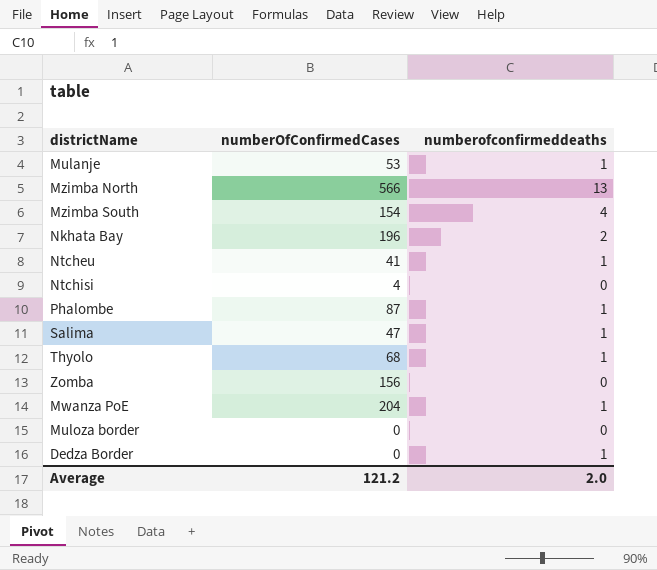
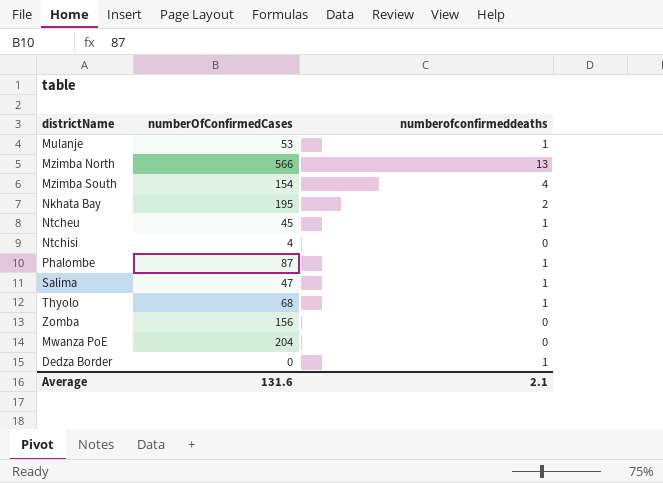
row Muloza border: 0 | 0 -> none
Nkhata Bay | numberOfConfirmedCases: 196 -> 195
Ntcheu | numberOfConfirmedCases: 41 -> 45
Mwanza PoE | numberofconfirmeddeaths: 1 -> 0
Average | numberOfConfirmedCases: 121.2 -> 131.6
Average | numberofconfirmeddeaths: 2.0 -> 2.1

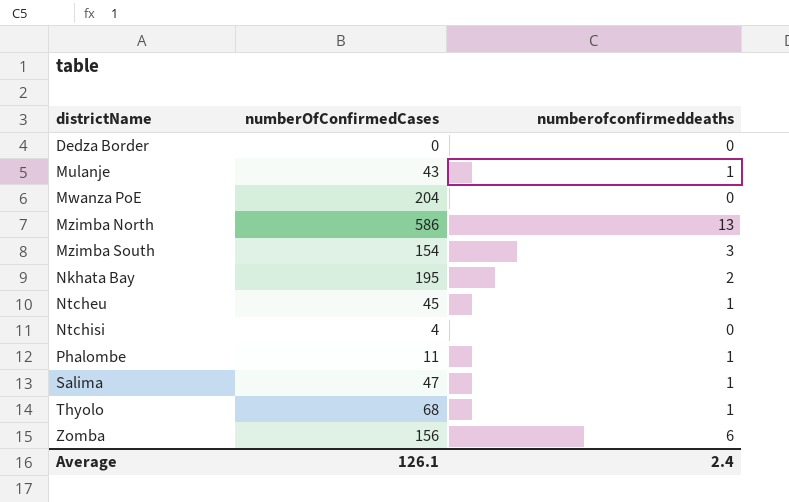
row order: none -> districtName ascending
Dedza Border | numberofconfirmeddeaths: 1 -> 0
Mulanje | numberOfConfirmedCases: 53 -> 43
Mzimba North | numberOfConfirmedCases: 566 -> 586
Mzimba South | numberofconfirmeddeaths: 4 -> 3
Phalombe | numberOfConfirmedCases: 87 -> 11
Zomba | numberofconfirmeddeaths: 0 -> 6
Average | numberOfConfirmedCases: 131.6 -> 126.1
Average | numberofconfirmeddeaths: 2.1 -> 2.4

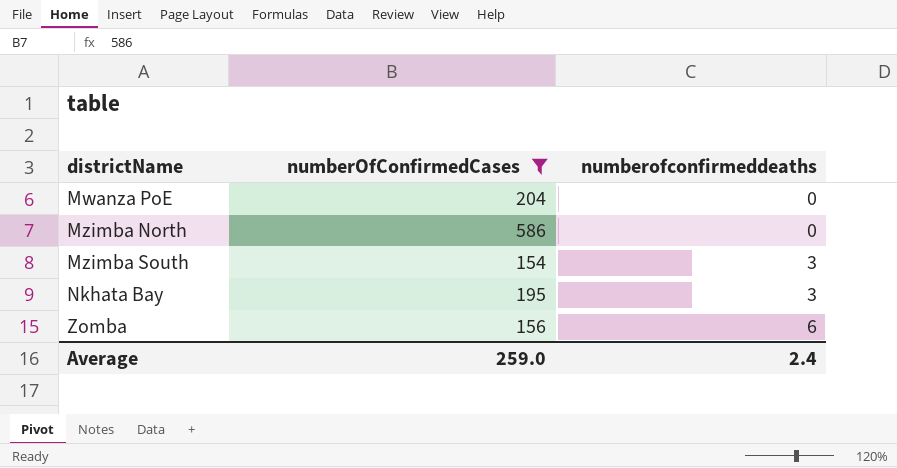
filter: none -> numberOfConfirmedCases >= 154
Mzimba North | numberofconfirmeddeaths: 13 -> 0
Nkhata Bay | numberofconfirmeddeaths: 2 -> 3
Average | numberOfConfirmedCases: 126.1 -> 259.0

